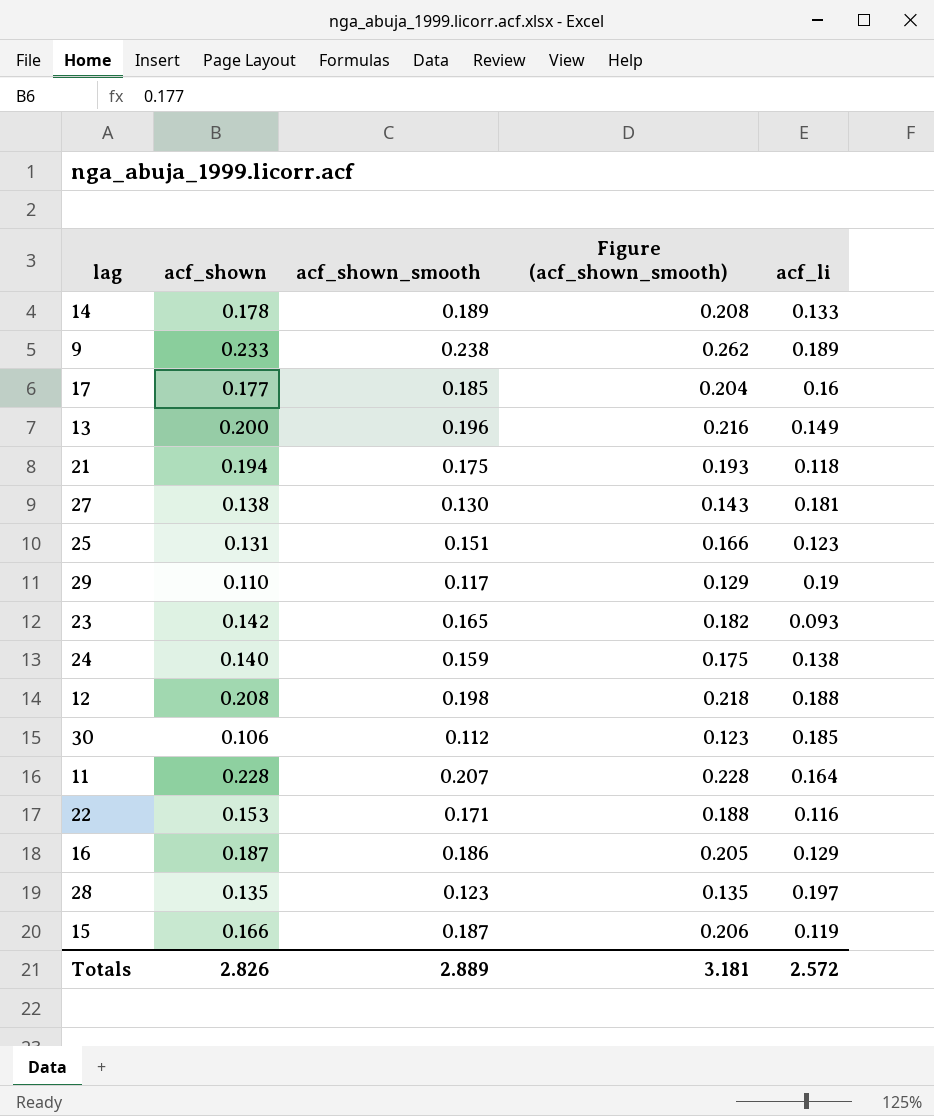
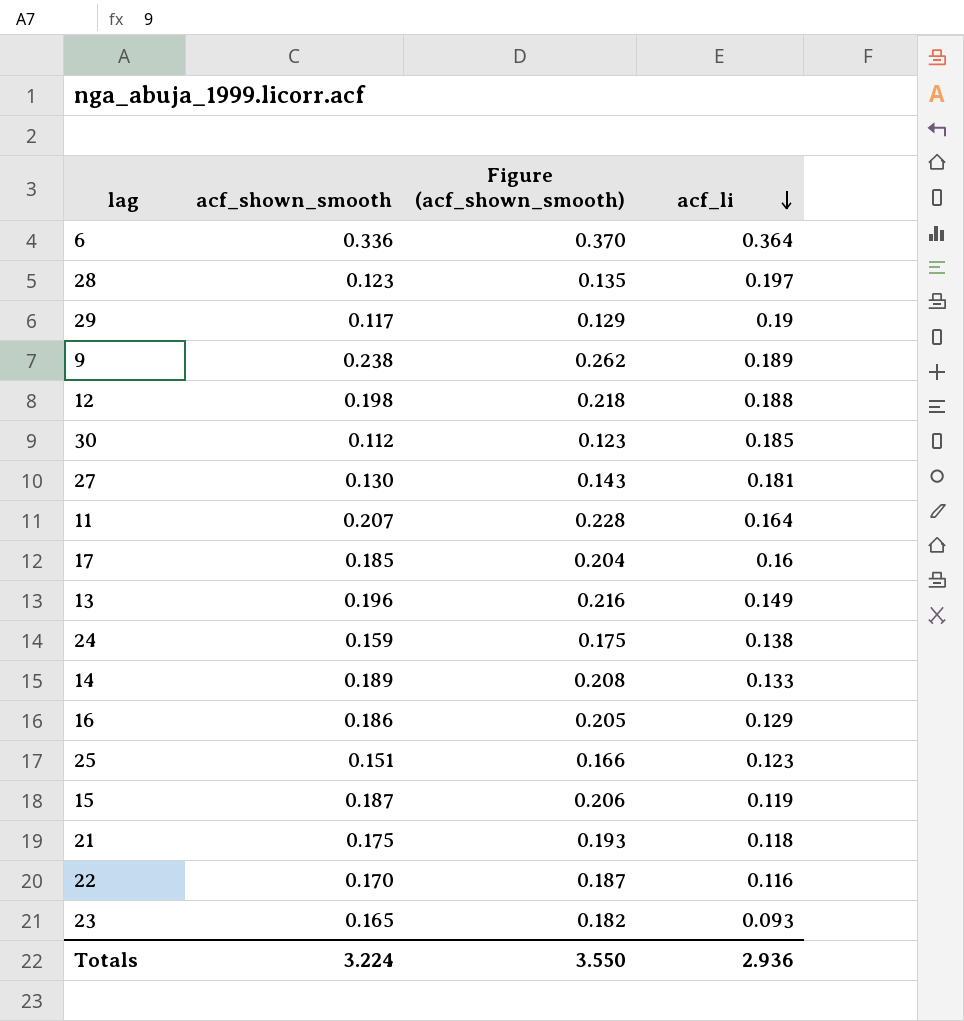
row order: none -> acf_li descending
column acf_shown | position: 2 -> none
row 6: none -> 0.336 | 0.370 | 0.364
22 | acf_shown_smooth: 0.171 -> 0.170
22 | Figure (acf_shown_smooth): 0.188 -> 0.187
Totals | acf_shown_smooth: 2.889 -> 3.224
Totals | Figure (acf_shown_smooth): 3.181 -> 3.550
Totals | acf_li: 2.572 -> 2.936

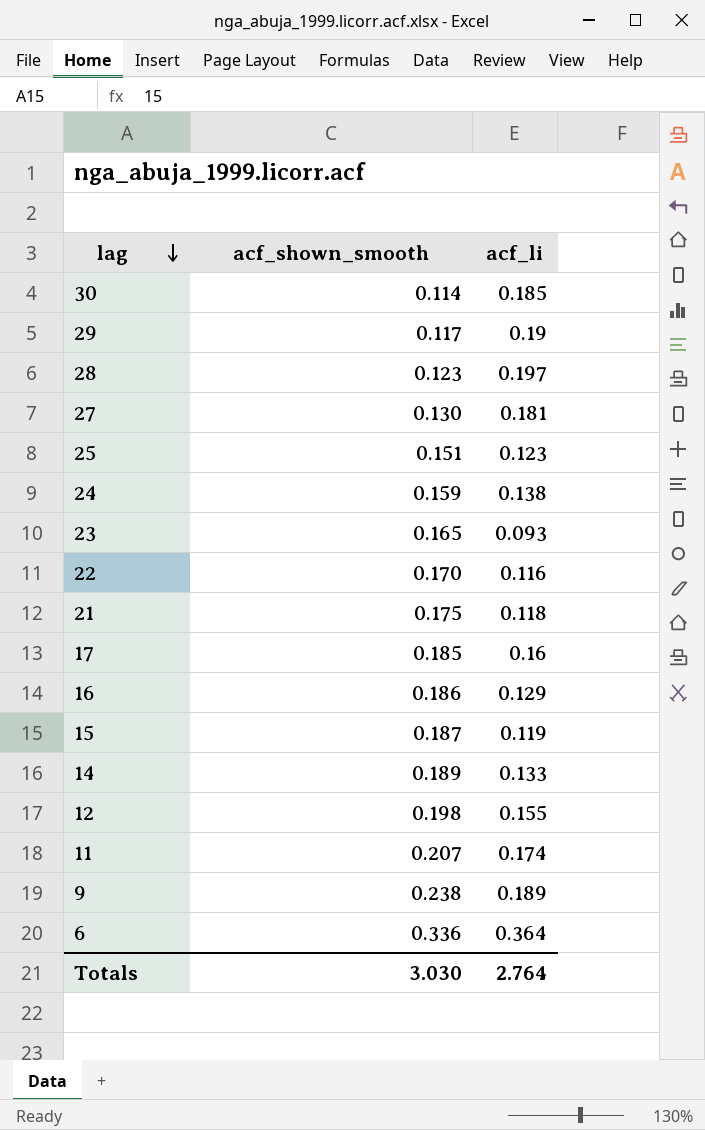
row order: acf_li descending -> lag descending
column Figure (acf_shown_smooth) | formula: [acf_shown_smooth] * 1.1 -> none
row 13: 0.196 | 0.216 | 0.149 -> none
30 | acf_shown_smooth: 0.112 -> 0.114
12 | acf_li: 0.188 -> 0.155
11 | acf_li: 0.164 -> 0.174
Totals | acf_shown_smooth: 3.224 -> 3.030
Totals | acf_li: 2.936 -> 2.764

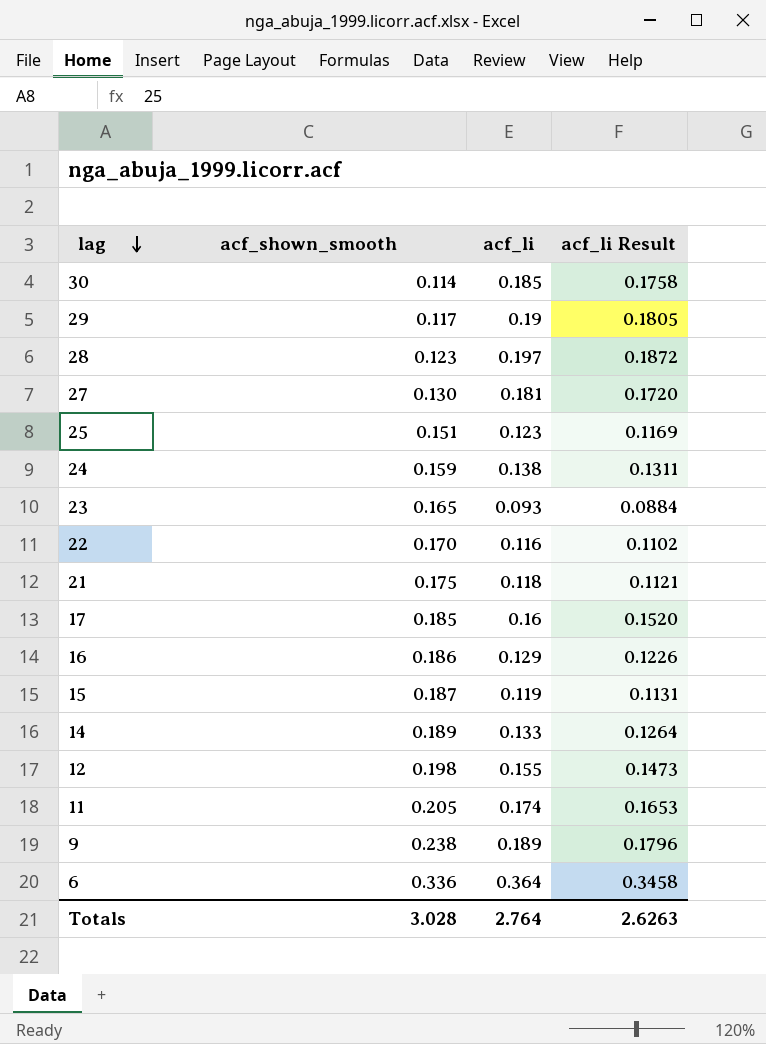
column acf_li Result | formula: none -> [acf_li] * 0.95
11 | acf_shown_smooth: 0.207 -> 0.205
Totals | acf_shown_smooth: 3.030 -> 3.028

